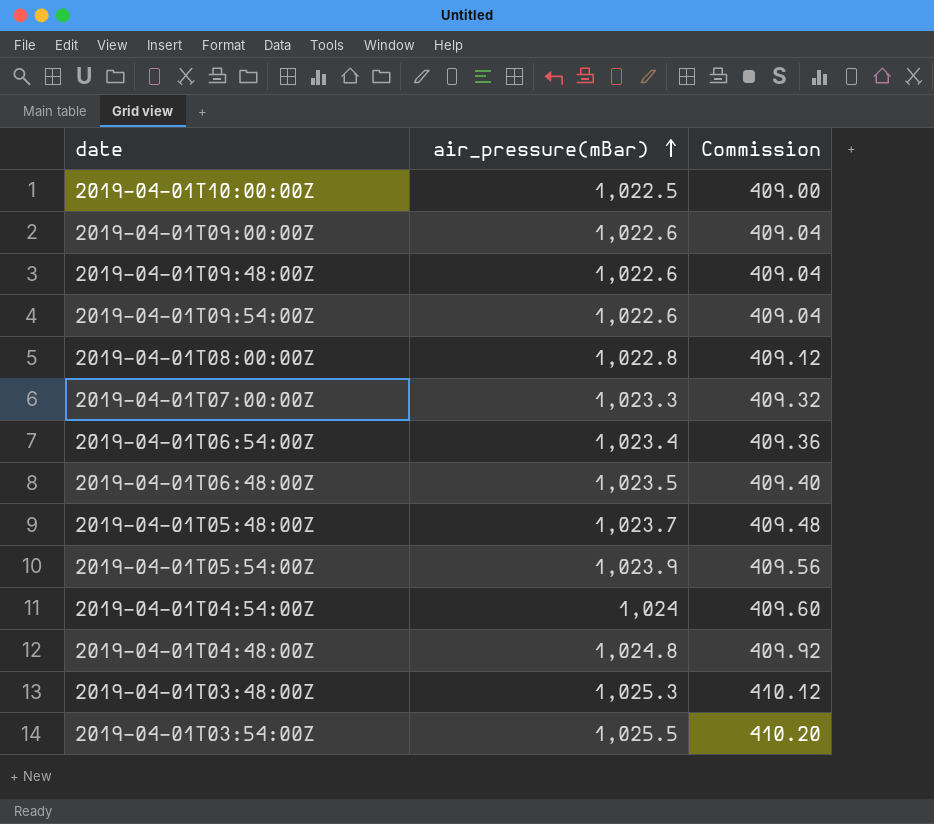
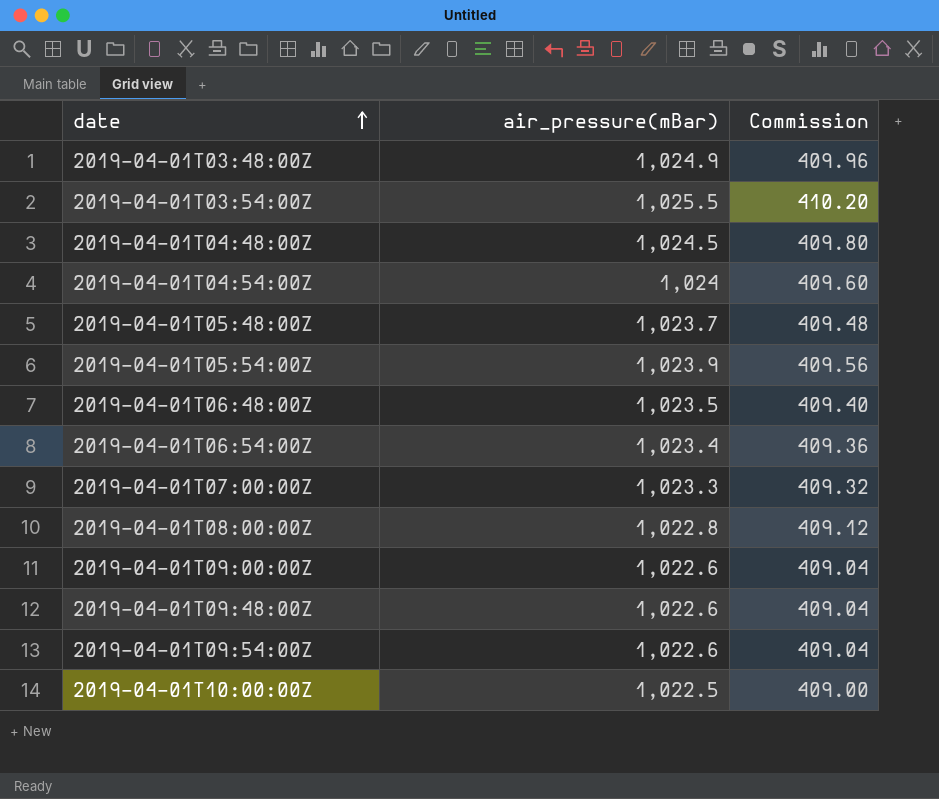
row order: air_pressure(mBar) ascending -> date ascending
2019-04-01T03:48:00Z | air_pressure(mBar): 1,025.3 -> 1,024.9
2019-04-01T03:48:00Z | Commission: 410.12 -> 409.96
2019-04-01T04:48:00Z | air_pressure(mBar): 1,024.8 -> 1,024.5
2019-04-01T04:48:00Z | Commission: 409.92 -> 409.80

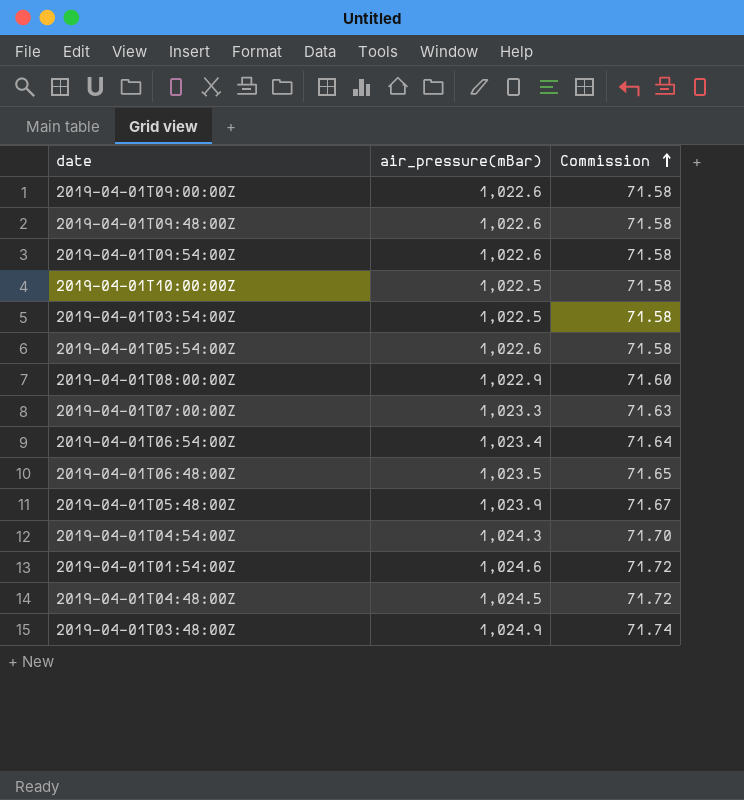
row order: date ascending -> Commission ascending
column Commission | formula: [air_pressure(mBar)] * 0.4 -> [air_pressure(mBar)] * 0.07
2019-04-01T03:54:00Z | air_pressure(mBar): 1,025.5 -> 1,022.5
2019-04-01T05:54:00Z | air_pressure(mBar): 1,023.9 -> 1,022.6
2019-04-01T08:00:00Z | air_pressure(mBar): 1,022.8 -> 1,022.9
2019-04-01T05:48:00Z | air_pressure(mBar): 1,023.7 -> 1,023.9
2019-04-01T04:54:00Z | air_pressure(mBar): 1,024 -> 1,024.3
row 2019-04-01T01:54:00Z: none -> 1,024.6 | 71.72

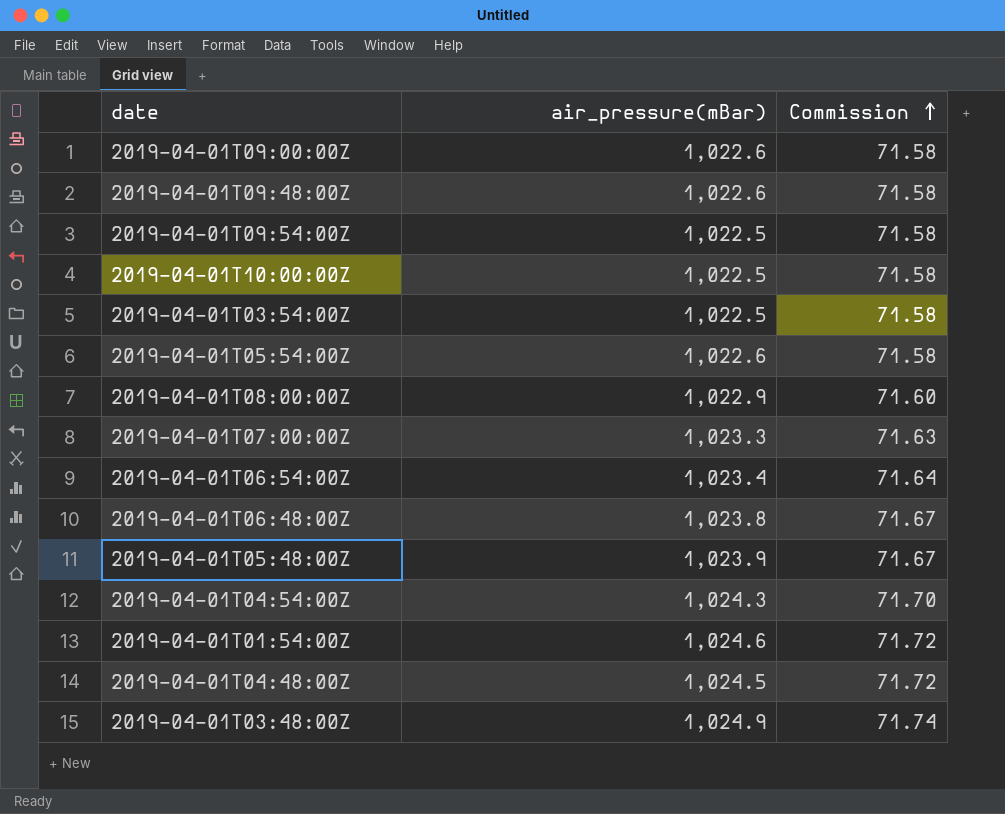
2019-04-01T09:54:00Z | air_pressure(mBar): 1,022.6 -> 1,022.5
2019-04-01T06:48:00Z | air_pressure(mBar): 1,023.5 -> 1,023.8
2019-04-01T06:48:00Z | Commission: 71.65 -> 71.67

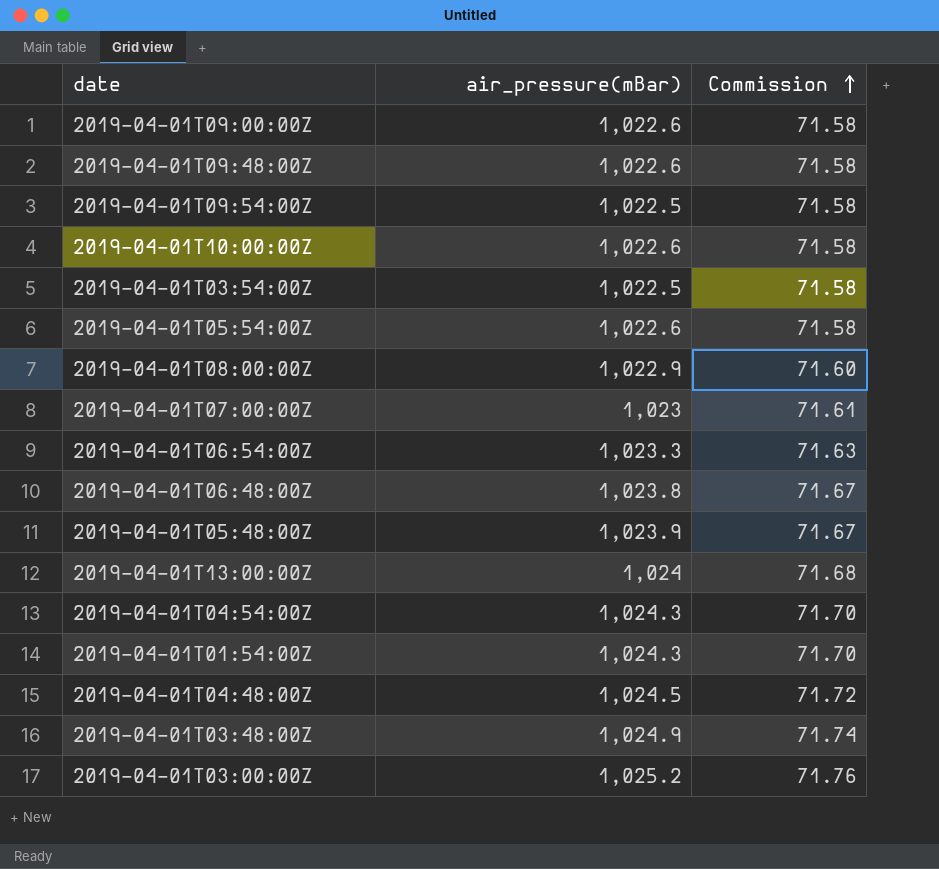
2019-04-01T10:00:00Z | air_pressure(mBar): 1,022.5 -> 1,022.6
2019-04-01T07:00:00Z | air_pressure(mBar): 1,023.3 -> 1,023
2019-04-01T07:00:00Z | Commission: 71.63 -> 71.61
2019-04-01T06:54:00Z | air_pressure(mBar): 1,023.4 -> 1,023.3
2019-04-01T06:54:00Z | Commission: 71.64 -> 71.63
row 2019-04-01T13:00:00Z: none -> 1,024 | 71.68
2019-04-01T01:54:00Z | air_pressure(mBar): 1,024.6 -> 1,024.3
2019-04-01T01:54:00Z | Commission: 71.72 -> 71.70
row 2019-04-01T03:00:00Z: none -> 1,025.2 | 71.76

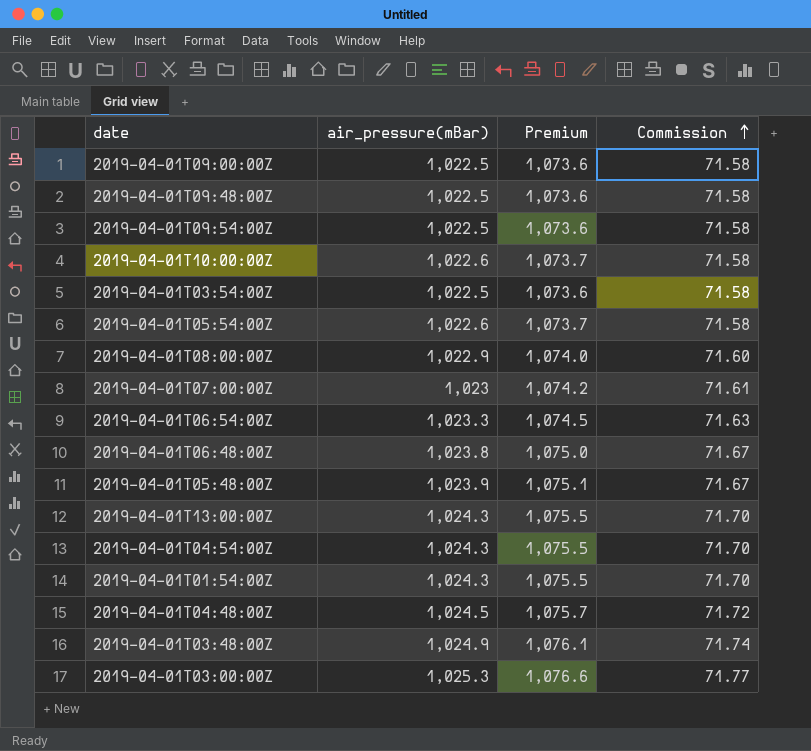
column Premium | formula: none -> [air_pressure(mBar)] * 1.05
2019-04-01T09:00:00Z | air_pressure(mBar): 1,022.6 -> 1,022.5
2019-04-01T09:48:00Z | air_pressure(mBar): 1,022.6 -> 1,022.5
2019-04-01T13:00:00Z | air_pressure(mBar): 1,024 -> 1,024.3
2019-04-01T13:00:00Z | Commission: 71.68 -> 71.70
2019-04-01T03:00:00Z | air_pressure(mBar): 1,025.2 -> 1,025.3
2019-04-01T03:00:00Z | Commission: 71.76 -> 71.77

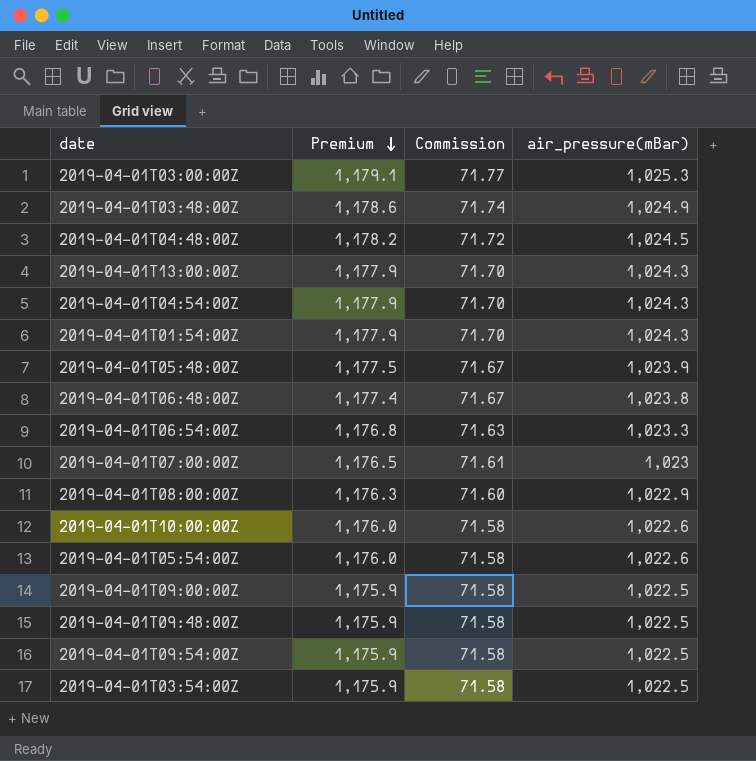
row order: Commission ascending -> Premium descending
column Premium | formula: [air_pressure(mBar)] * 1.05 -> [air_pressure(mBar)] * 1.15
column air_pressure(mBar) | position: 2 -> 4

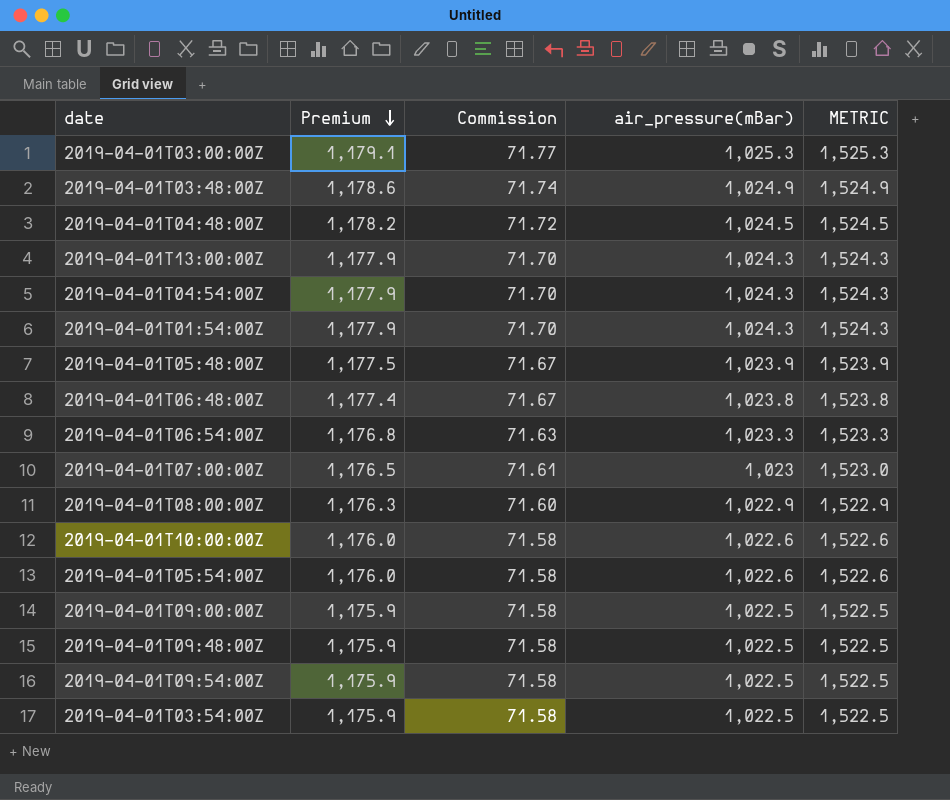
column METRIC | formula: none -> [air_pressure(mBar)] + 500

